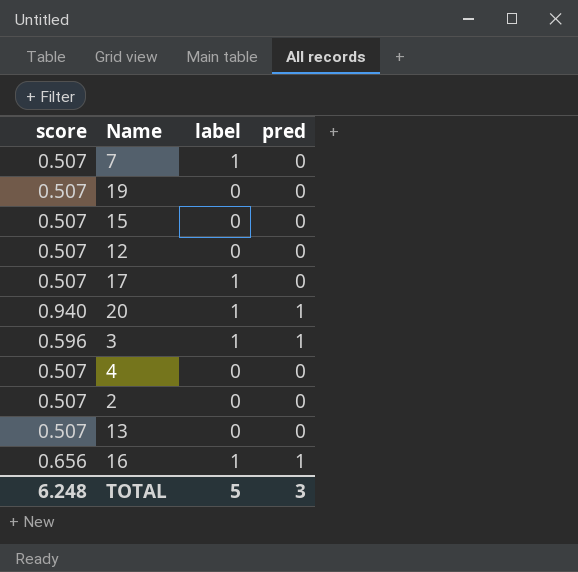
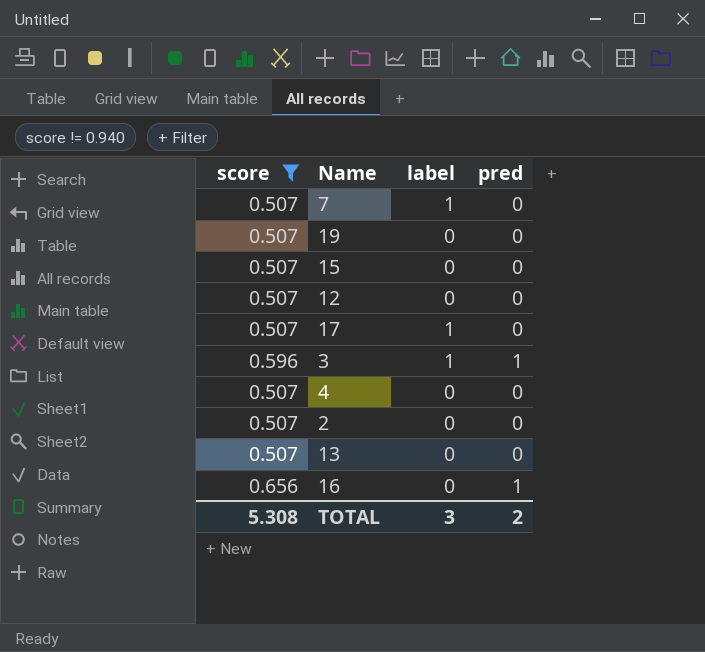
filter: none -> score != 0.940
16 | label: 1 -> 0
TOTAL | score: 6.248 -> 5.308
TOTAL | label: 5 -> 3
TOTAL | pred: 3 -> 2

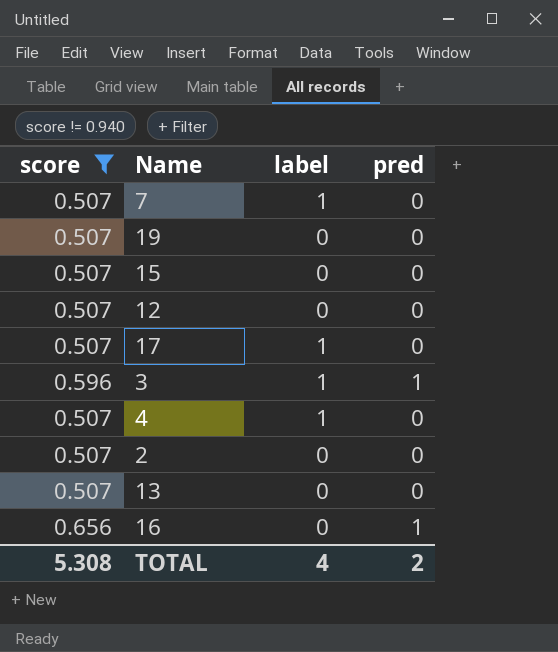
4 | label: 0 -> 1
TOTAL | label: 3 -> 4

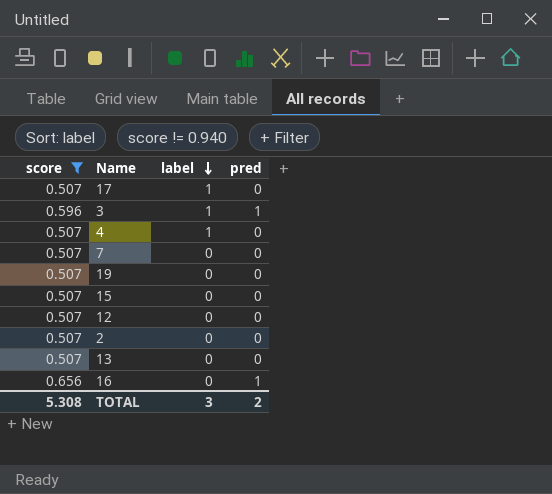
row order: none -> label descending
7 | label: 1 -> 0
TOTAL | label: 4 -> 3

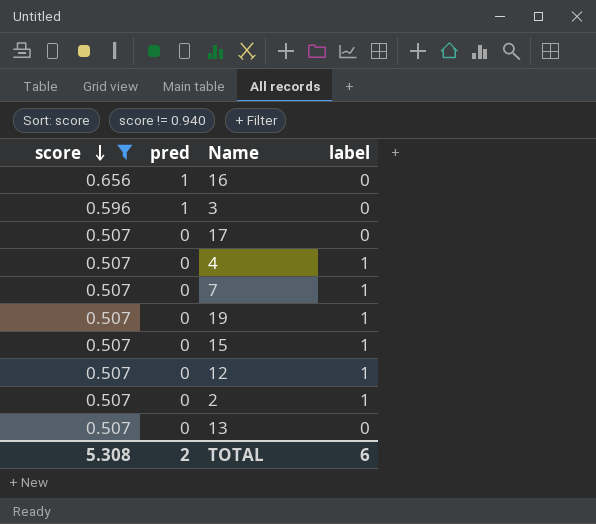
row order: label descending -> score descending
column pred | position: 4 -> 2
3 | label: 1 -> 0
17 | label: 1 -> 0
7 | label: 0 -> 1
19 | label: 0 -> 1
15 | label: 0 -> 1
12 | label: 0 -> 1
2 | label: 0 -> 1
TOTAL | label: 3 -> 6

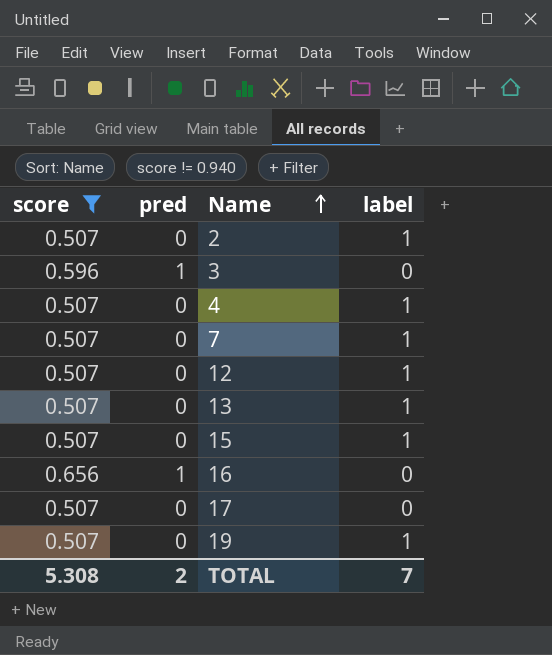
row order: score descending -> Name ascending
13 | label: 0 -> 1
TOTAL | label: 6 -> 7

